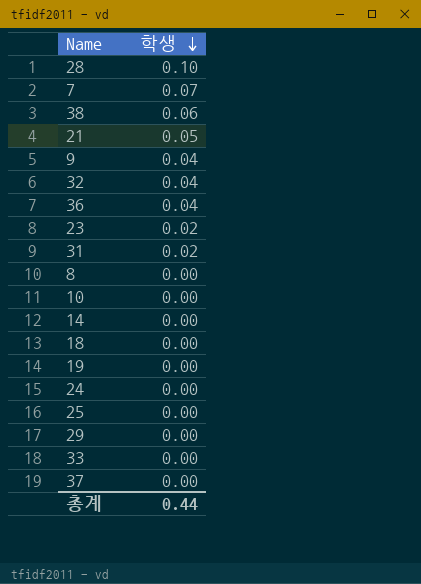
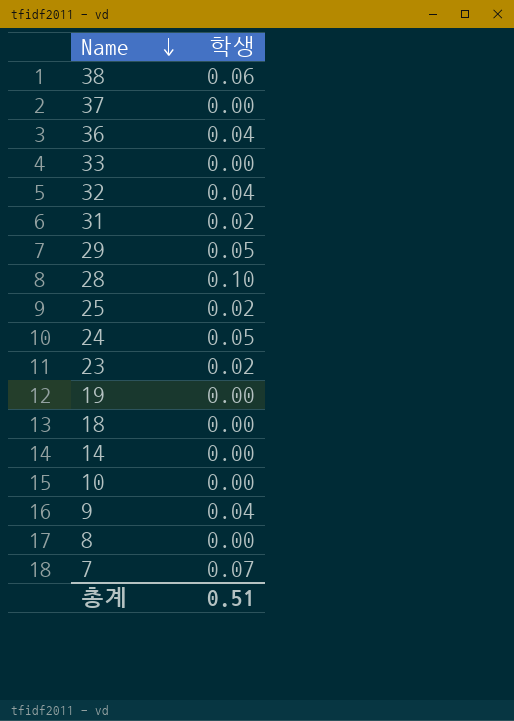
row order: 학생 descending -> Name descending
row 21: 0.05 -> none
29 | 학생: 0.00 -> 0.05
25 | 학생: 0.00 -> 0.02
24 | 학생: 0.00 -> 0.05
총계 | 학생: 0.44 -> 0.51

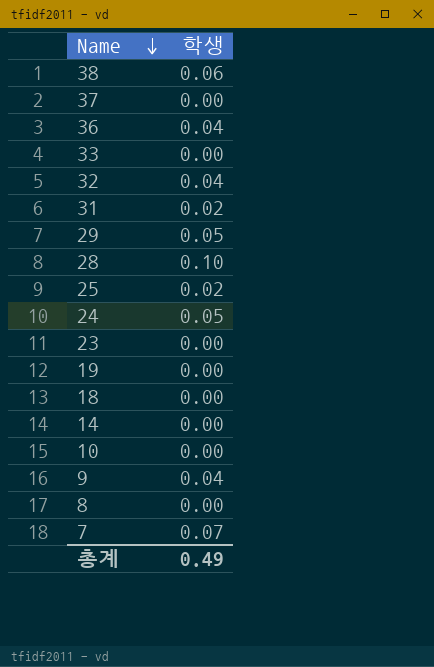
23 | 학생: 0.02 -> 0.00
총계 | 학생: 0.51 -> 0.49

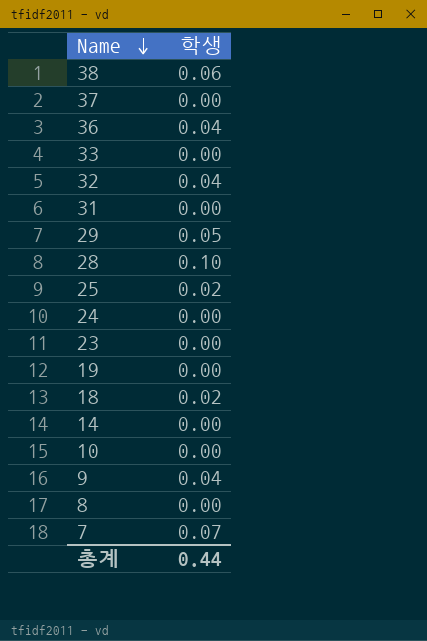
31 | 학생: 0.02 -> 0.00
24 | 학생: 0.05 -> 0.00
18 | 학생: 0.00 -> 0.02
총계 | 학생: 0.49 -> 0.44

